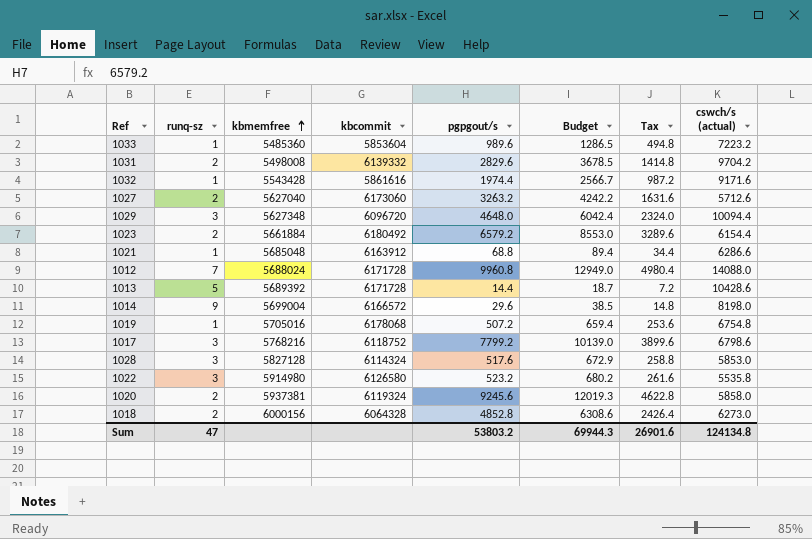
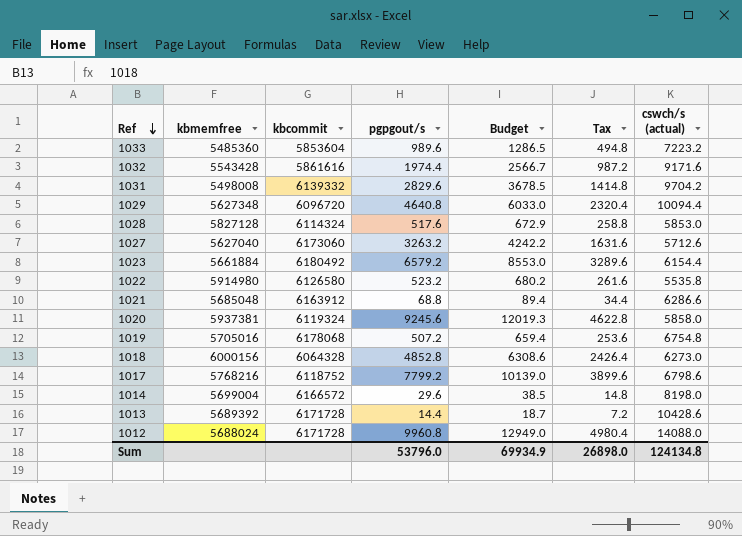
row order: kbmemfree ascending -> Ref descending
column runq-sz | position: 2 -> none
1029 | pgpgout/s: 4648.0 -> 4640.8
1029 | Budget: 6042.4 -> 6033.0
1029 | Tax: 2324.0 -> 2320.4
Sum | pgpgout/s: 53803.2 -> 53796.0
Sum | Budget: 69944.3 -> 69934.9
Sum | Tax: 26901.6 -> 26898.0

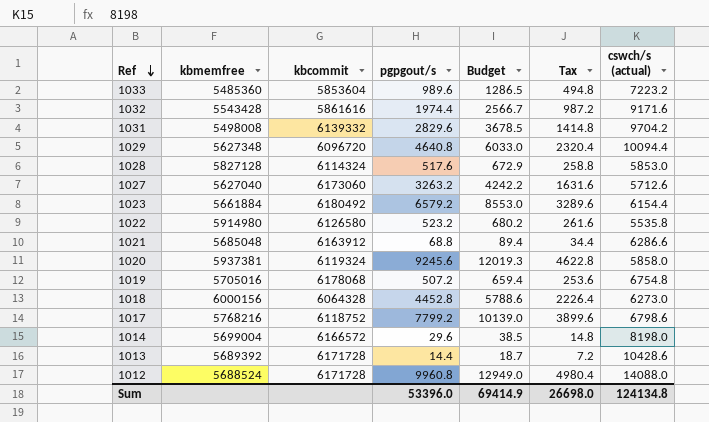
1018 | pgpgout/s: 4852.8 -> 4452.8
1018 | Budget: 6308.6 -> 5788.6
1018 | Tax: 2426.4 -> 2226.4
1012 | kbmemfree: 5688024 -> 5688524
Sum | pgpgout/s: 53796.0 -> 53396.0
Sum | Budget: 69934.9 -> 69414.9
Sum | Tax: 26898.0 -> 26698.0

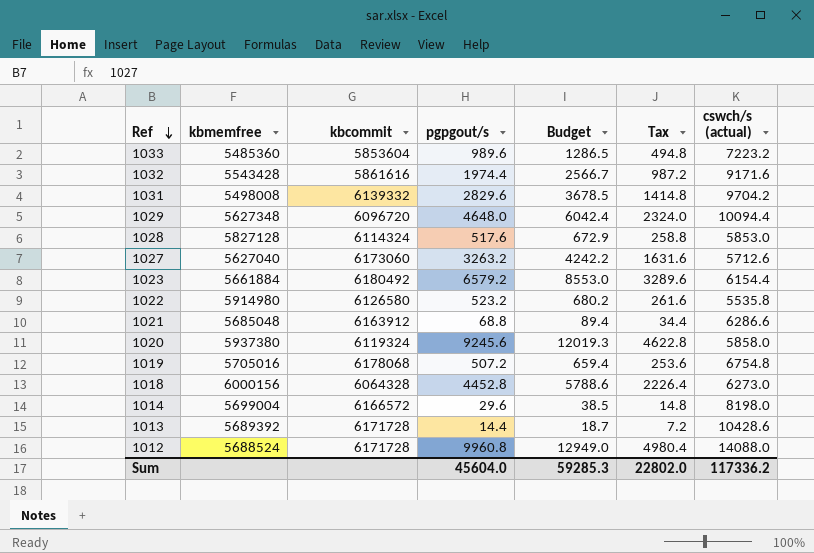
row 1017: 5768216 | 6118752 | 7799.2 | 10139.0 | 3899.6 | 6798.6 -> none
1029 | pgpgout/s: 4640.8 -> 4648.0
1029 | Budget: 6033.0 -> 6042.4
1029 | Tax: 2320.4 -> 2324.0
1020 | kbmemfree: 5937381 -> 5937380
Sum | pgpgout/s: 53396.0 -> 45604.0
Sum | Budget: 69414.9 -> 59285.3
Sum | Tax: 26698.0 -> 22802.0
Sum | cswch/s (actual): 124134.8 -> 117336.2

